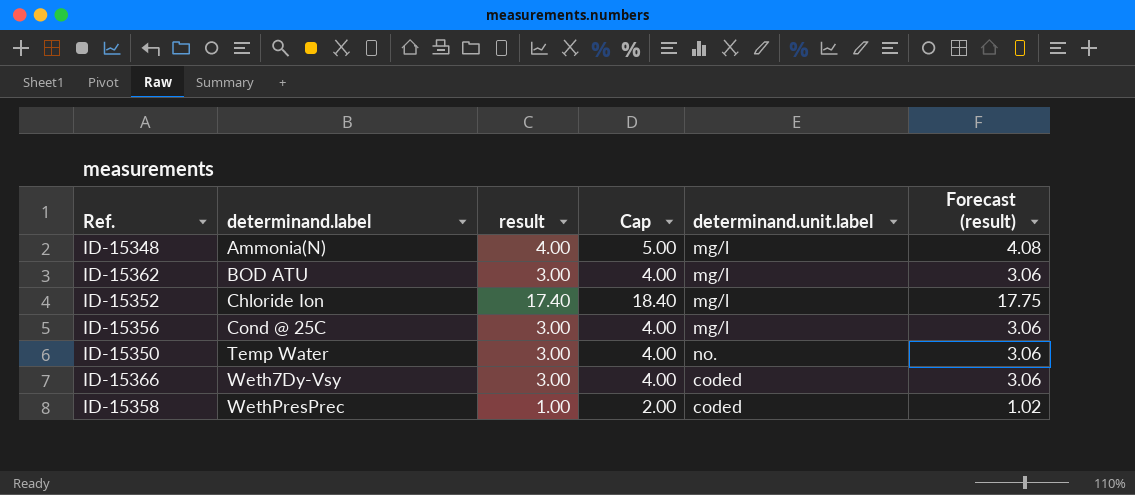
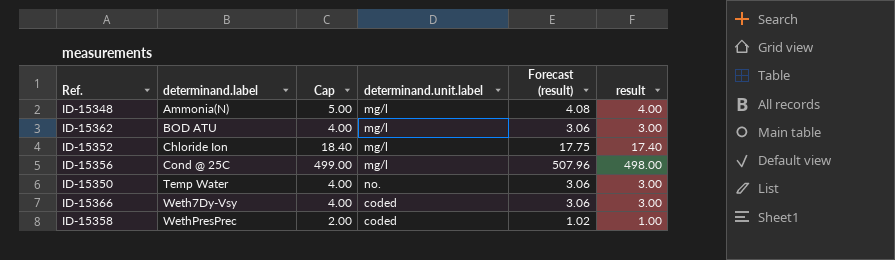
column result | position: 3 -> 6
ID-15356 | Cap: 4.00 -> 499.00
ID-15356 | Forecast (result): 3.06 -> 507.96
ID-15356 | result: 3.00 -> 498.00

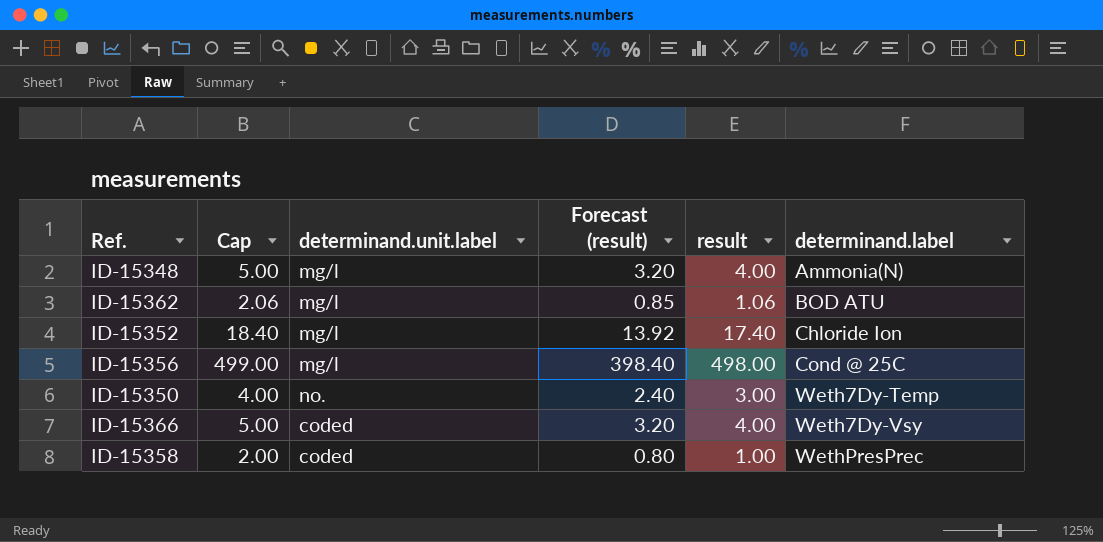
column Forecast (result) | formula: [result] * 1.02 -> [result] * 0.8
column determinand.label | position: 2 -> 6
ID-15362 | Cap: 4.00 -> 2.06
ID-15362 | result: 3.00 -> 1.06
ID-15350 | determinand.label: Temp Water -> Weth7Dy-Temp
ID-15366 | Cap: 4.00 -> 5.00
ID-15366 | result: 3.00 -> 4.00

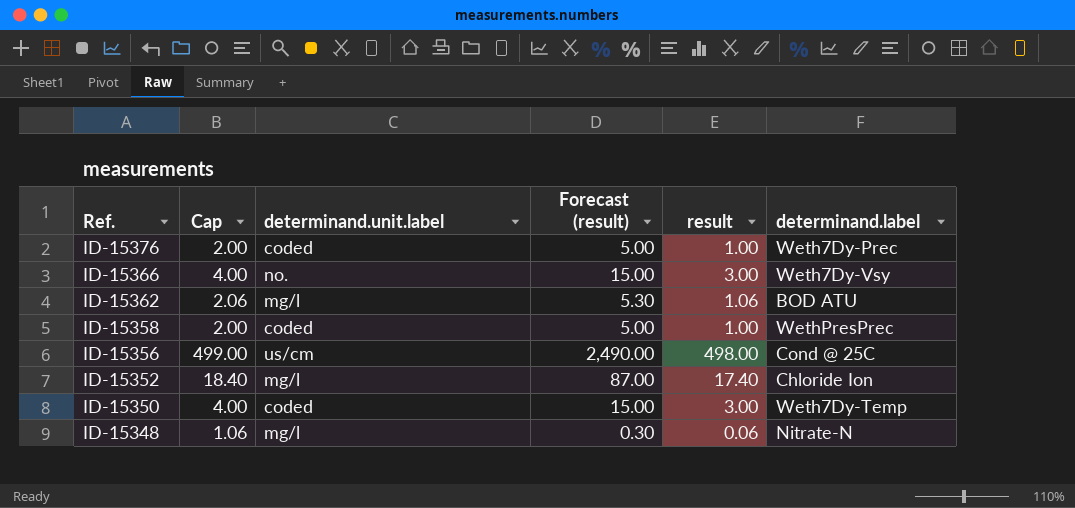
row order: determinand.label ascending -> Ref. descending
column Forecast (result) | formula: [result] * 0.8 -> [result] * 5
row ID-15376: none -> 2.00 | coded | 5.00 | 1.00 | Weth7Dy-Prec
ID-15366 | Cap: 5.00 -> 4.00
ID-15366 | determinand.unit.label: coded -> no.
ID-15366 | result: 4.00 -> 3.00
ID-15356 | determinand.unit.label: mg/l -> us/cm
ID-15350 | determinand.unit.label: no. -> coded
ID-15348 | Cap: 5.00 -> 1.06
ID-15348 | result: 4.00 -> 0.06
ID-15348 | determinand.label: Ammonia(N) -> Nitrate-N

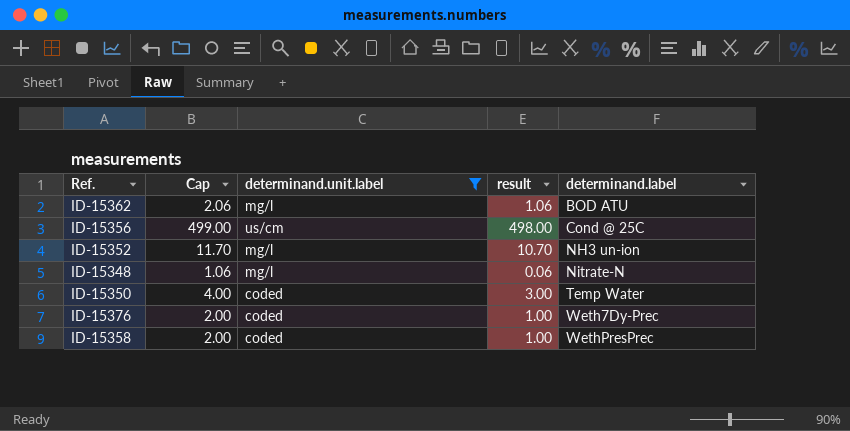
filter: none -> determinand.unit.label != no.
row order: Ref. descending -> determinand.label ascending
column Forecast (result) | formula: [result] * 5 -> none
ID-15352 | Cap: 18.40 -> 11.70
ID-15352 | result: 17.40 -> 10.70
ID-15352 | determinand.label: Chloride Ion -> NH3 un-ion
ID-15350 | determinand.label: Weth7Dy-Temp -> Temp Water

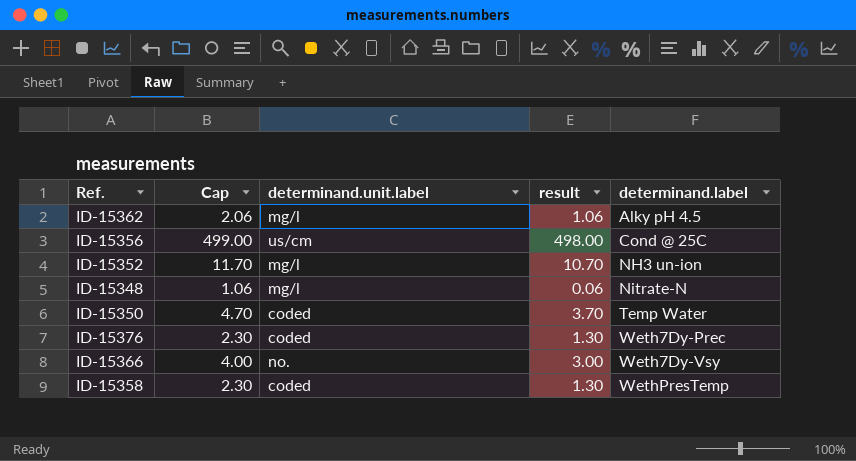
filter: determinand.unit.label != no. -> none
ID-15362 | determinand.label: BOD ATU -> Alky pH 4.5
ID-15350 | Cap: 4.00 -> 4.70
ID-15350 | result: 3.00 -> 3.70
ID-15376 | Cap: 2.00 -> 2.30
ID-15376 | result: 1.00 -> 1.30
ID-15358 | Cap: 2.00 -> 2.30
ID-15358 | result: 1.00 -> 1.30
ID-15358 | determinand.label: WethPresPrec -> WethPresTemp

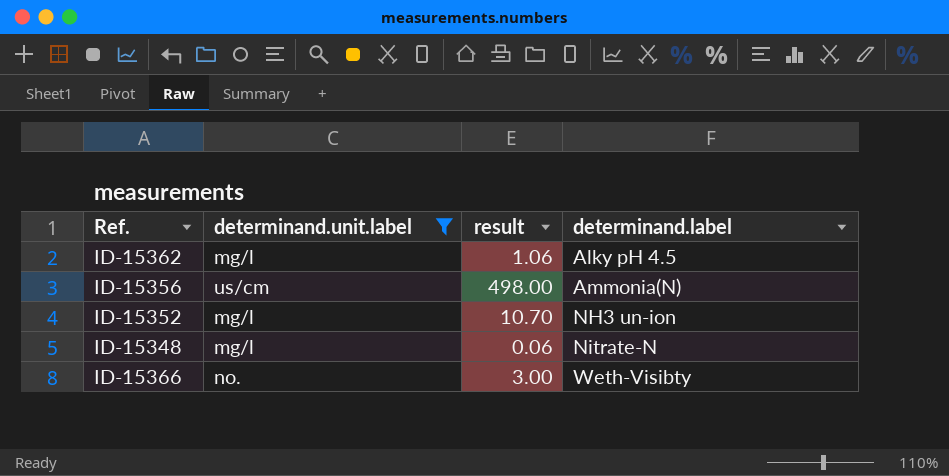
filter: none -> determinand.unit.label != coded
column Cap | formula: [result] + 1 -> none
ID-15356 | determinand.label: Cond @ 25C -> Ammonia(N)
ID-15366 | determinand.label: Weth7Dy-Vsy -> Weth-Visibty

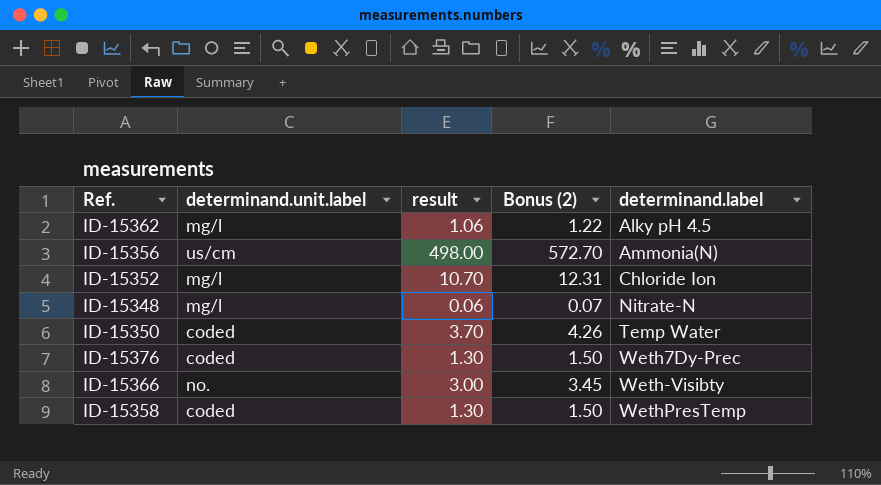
filter: determinand.unit.label != coded -> none
column Bonus (2) | formula: none -> [result] * 1.15
ID-15352 | determinand.label: NH3 un-ion -> Chloride Ion

